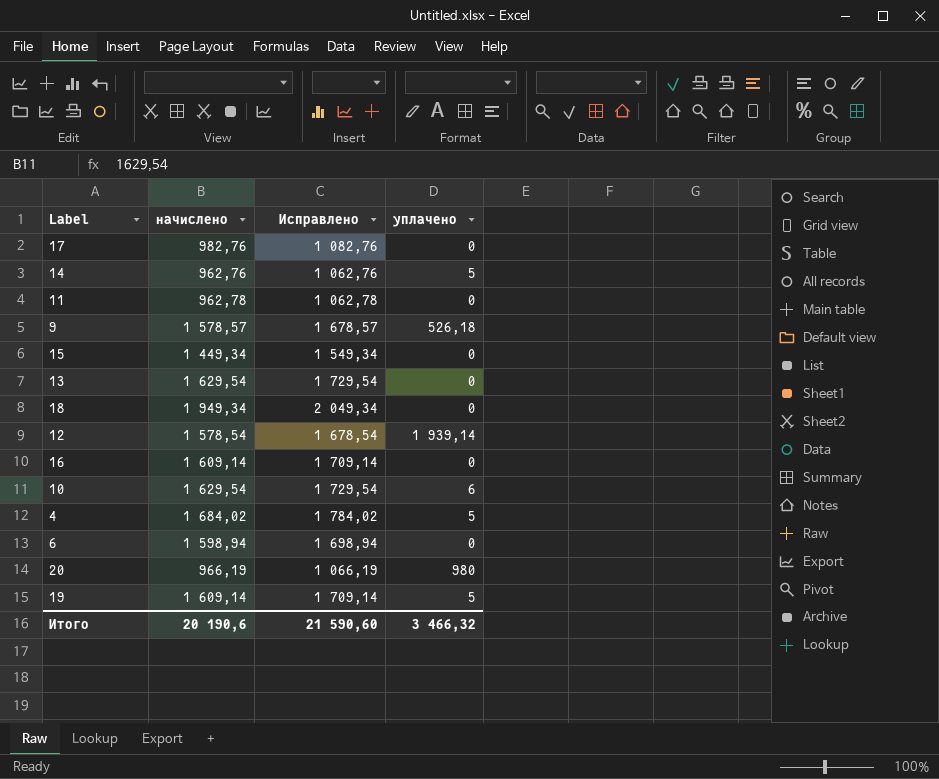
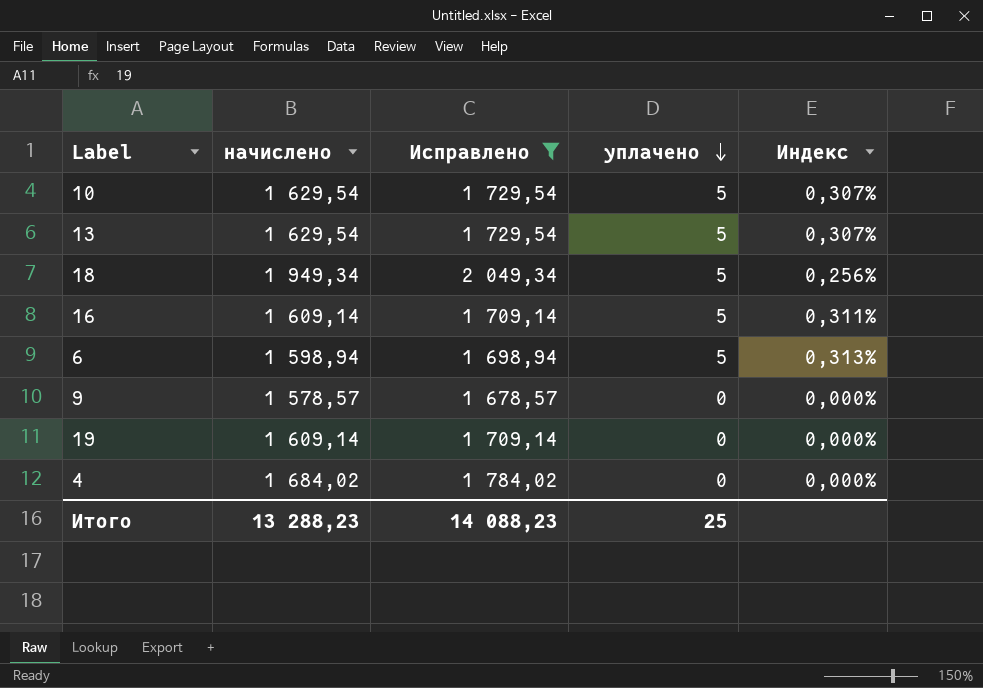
filter: none -> Исправлено >= 1 678,57
row order: none -> уплачено descending
column Индекс | formula: none -> [уплачено] / [начислено]
10 | уплачено: 6 -> 5
13 | уплачено: 0 -> 5
18 | уплачено: 0 -> 5
16 | уплачено: 0 -> 5
6 | уплачено: 0 -> 5
9 | уплачено: 526,18 -> 0
19 | уплачено: 5 -> 0
4 | уплачено: 5 -> 0
Итого | начислено: 20 190,6 -> 13 288,23
Итого | Исправлено: 21 590,60 -> 14 088,23
Итого | уплачено: 3 466,32 -> 25

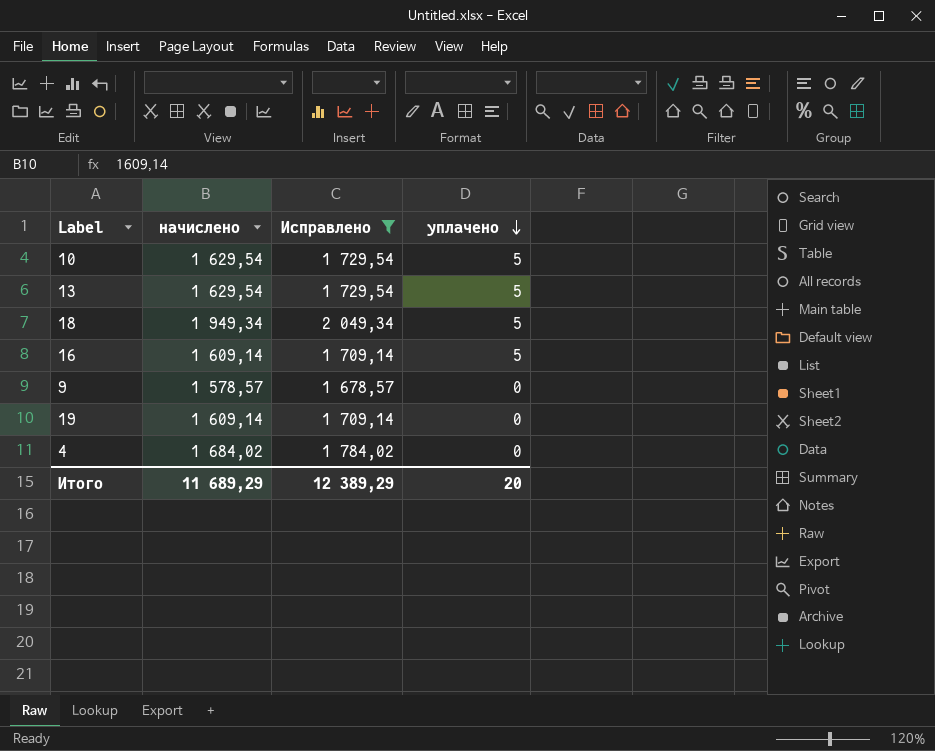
column Индекс | formula: [уплачено] / [начислено] -> none
row 6: 1 598,94 | 1 698,94 | 5 | 0,313% -> none
Итого | начислено: 13 288,23 -> 11 689,29
Итого | Исправлено: 14 088,23 -> 12 389,29
Итого | уплачено: 25 -> 20

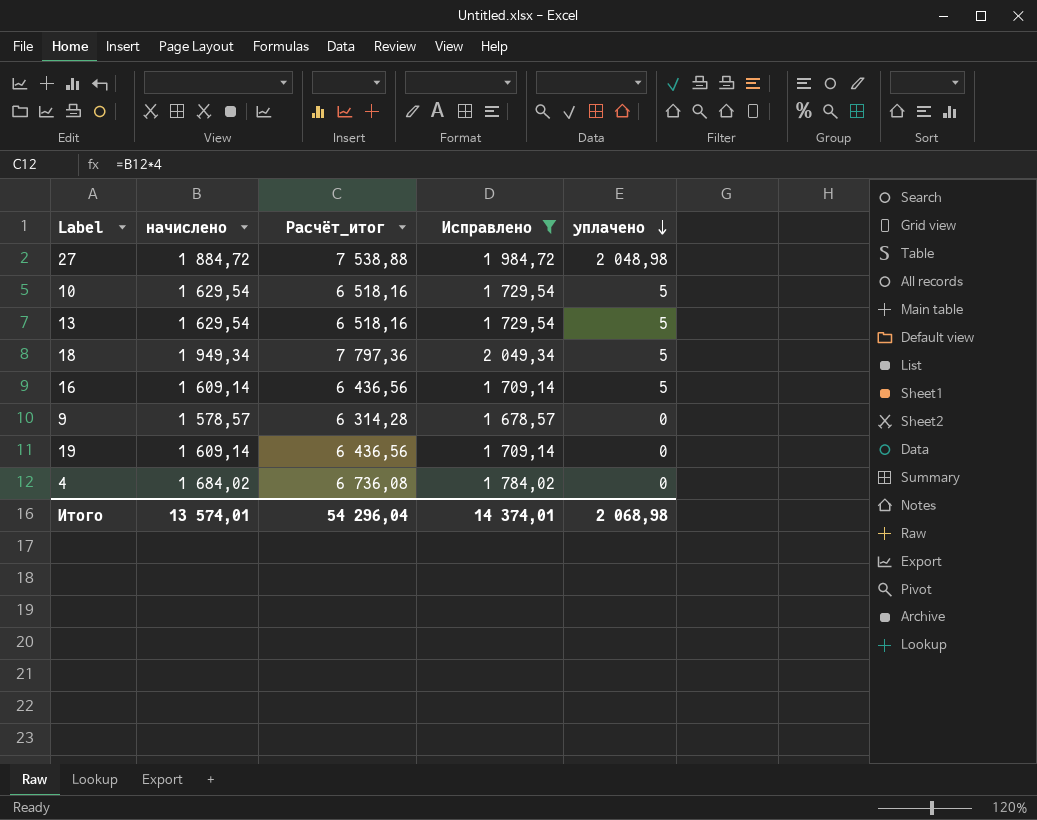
column Расчёт_итог | formula: none -> [начислено] * 4
row 27: none -> 1 884,72 | 7 538,88 | 1 984,72 | 2 048,98
Итого | начислено: 11 689,29 -> 13 574,01
Итого | Исправлено: 12 389,29 -> 14 374,01
Итого | уплачено: 20 -> 2 068,98

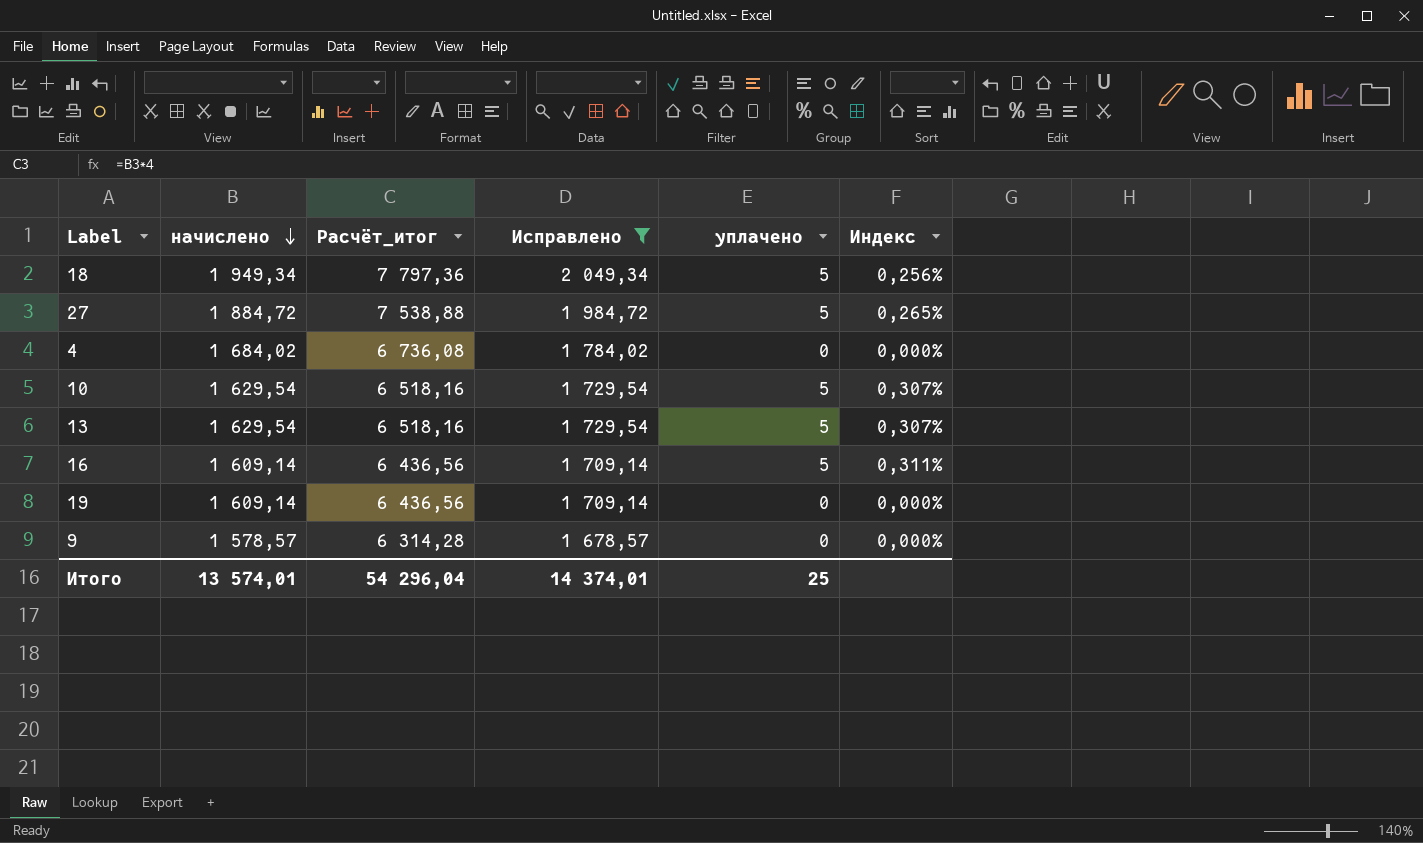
row order: уплачено descending -> начислено descending
column Индекс | formula: none -> [уплачено] / [начислено]
27 | уплачено: 2 048,98 -> 5
Итого | уплачено: 2 068,98 -> 25

